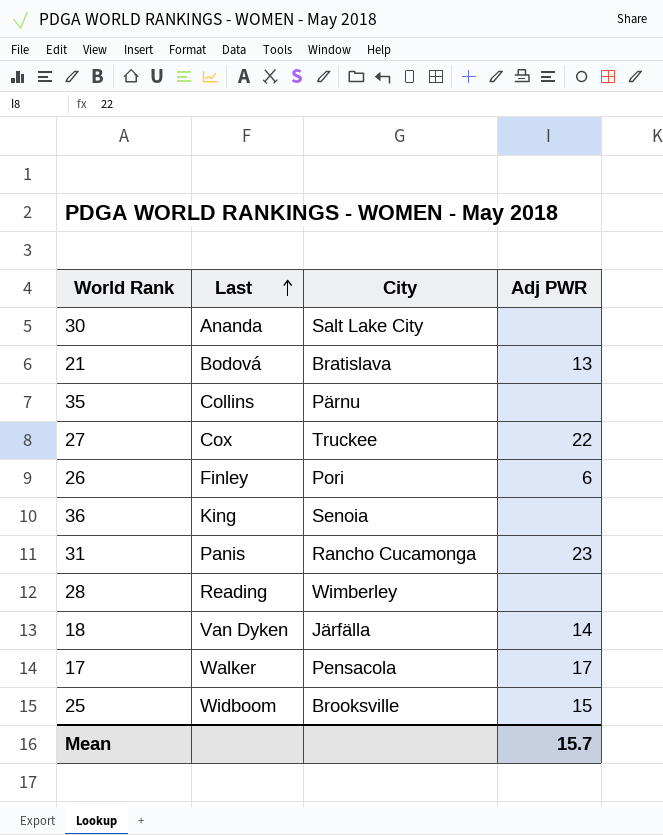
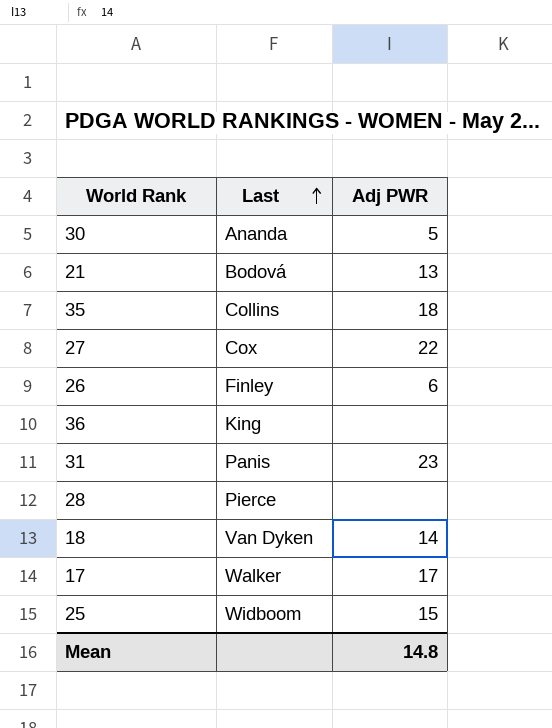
column City | position: 3 -> none
30 | Adj PWR: none -> 5
35 | Adj PWR: none -> 18
28 | Last: Reading -> Pierce
Mean | Adj PWR: 15.7 -> 14.8

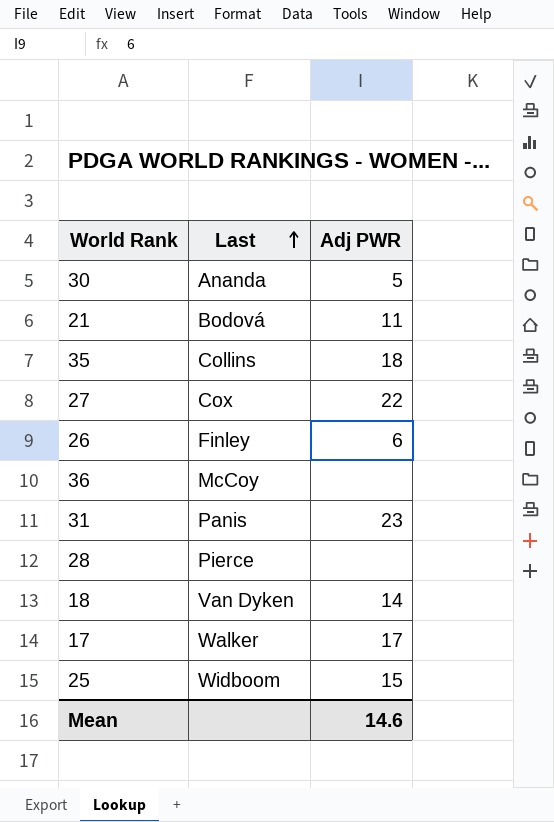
21 | Adj PWR: 13 -> 11
36 | Last: King -> McCoy
Mean | Adj PWR: 14.8 -> 14.6

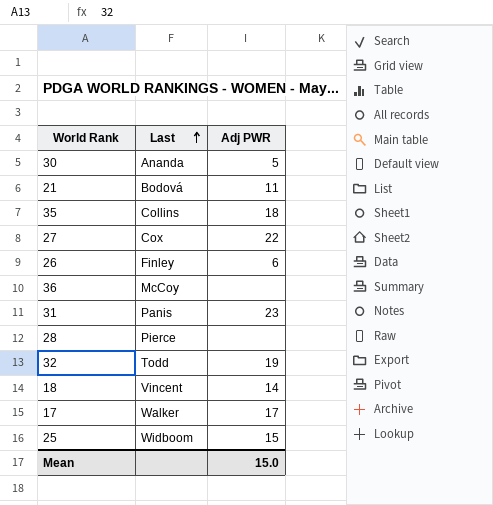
row 32: none -> Todd | 19
18 | Last: Van Dyken -> Vincent
Mean | Adj PWR: 14.6 -> 15.0

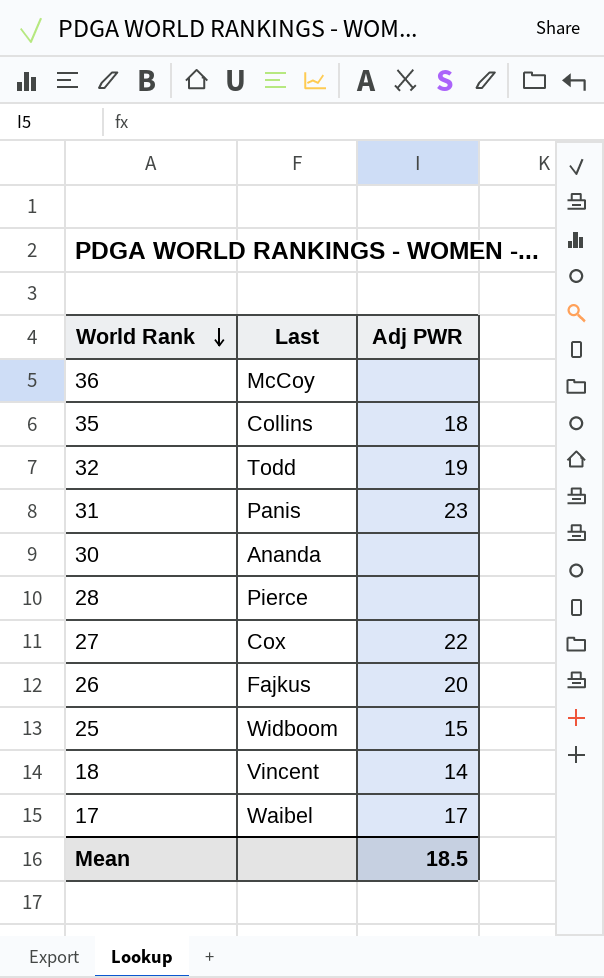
row order: Last ascending -> World Rank descending
row 21: Bodová | 11 -> none
30 | Adj PWR: 5 -> none
26 | Last: Finley -> Fajkus
26 | Adj PWR: 6 -> 20
17 | Last: Walker -> Waibel
Mean | Adj PWR: 15.0 -> 18.5

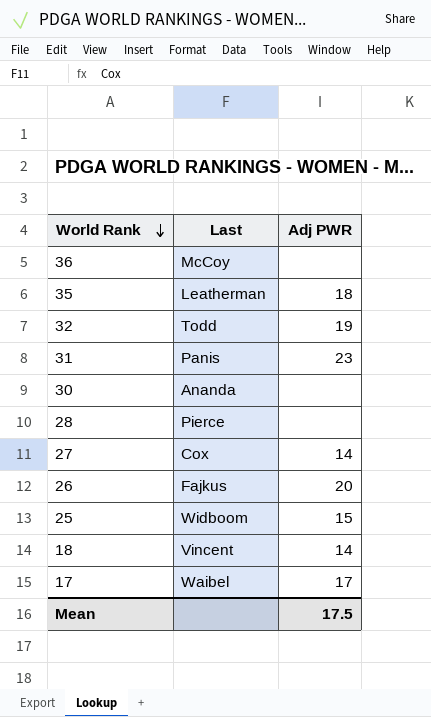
35 | Last: Collins -> Leatherman
27 | Adj PWR: 22 -> 14
Mean | Adj PWR: 18.5 -> 17.5

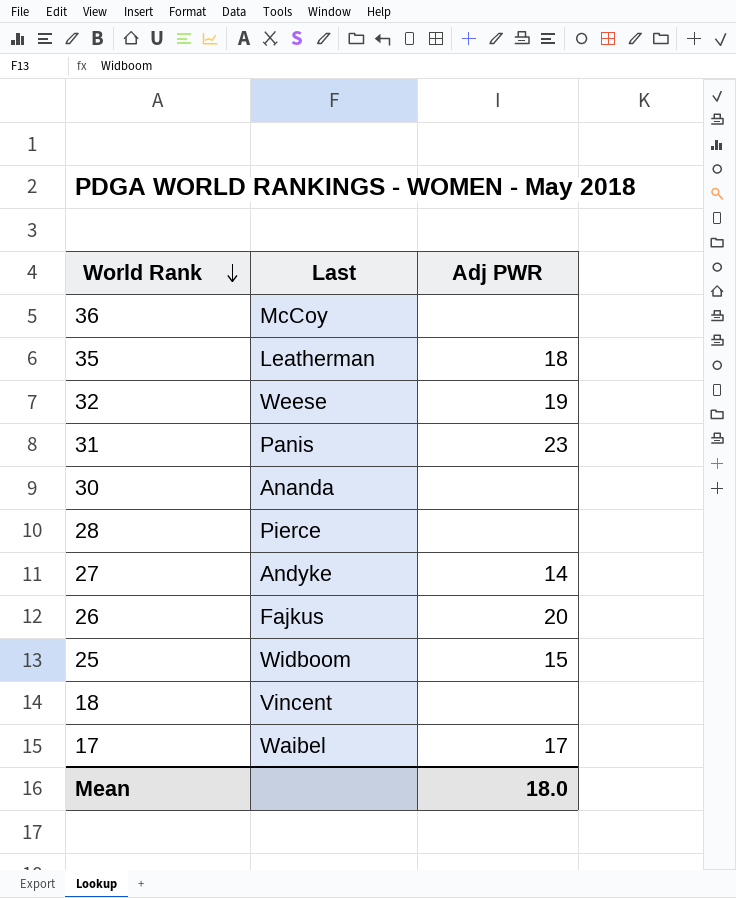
32 | Last: Todd -> Weese
27 | Last: Cox -> Andyke
18 | Adj PWR: 14 -> none
Mean | Adj PWR: 17.5 -> 18.0

